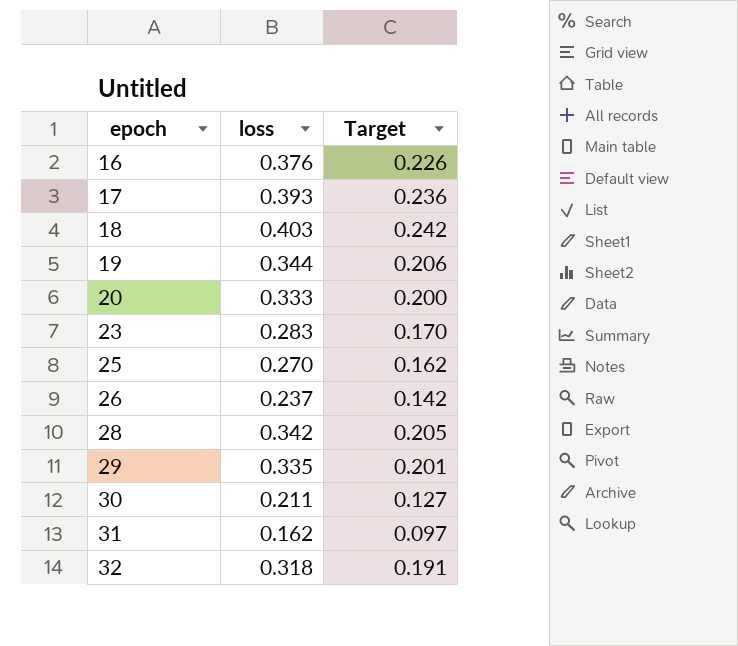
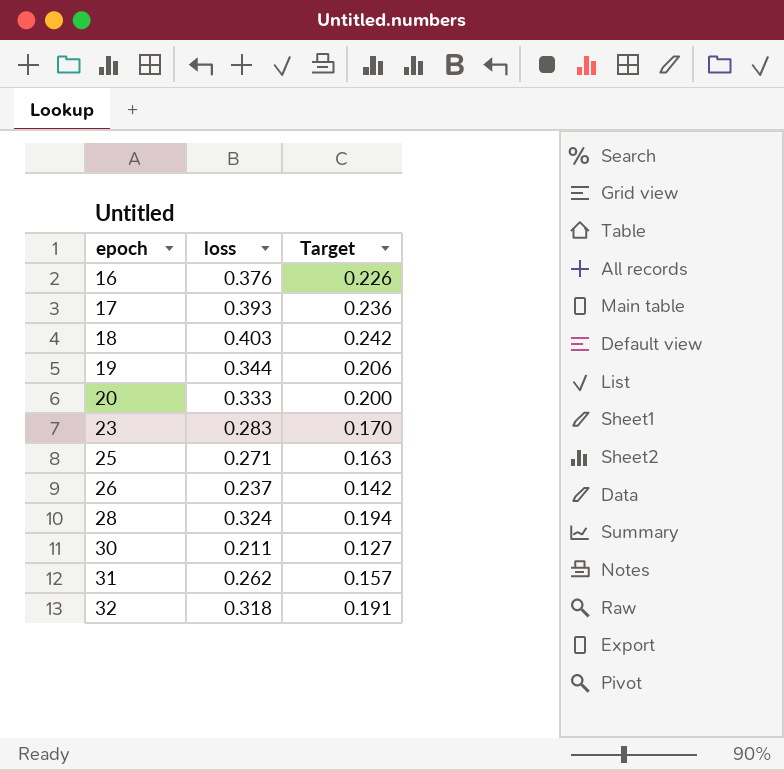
row 29: 0.335 | 0.201 -> none
25 | loss: 0.270 -> 0.271
25 | Target: 0.162 -> 0.163
28 | loss: 0.342 -> 0.324
28 | Target: 0.205 -> 0.194
31 | loss: 0.162 -> 0.262
31 | Target: 0.097 -> 0.157

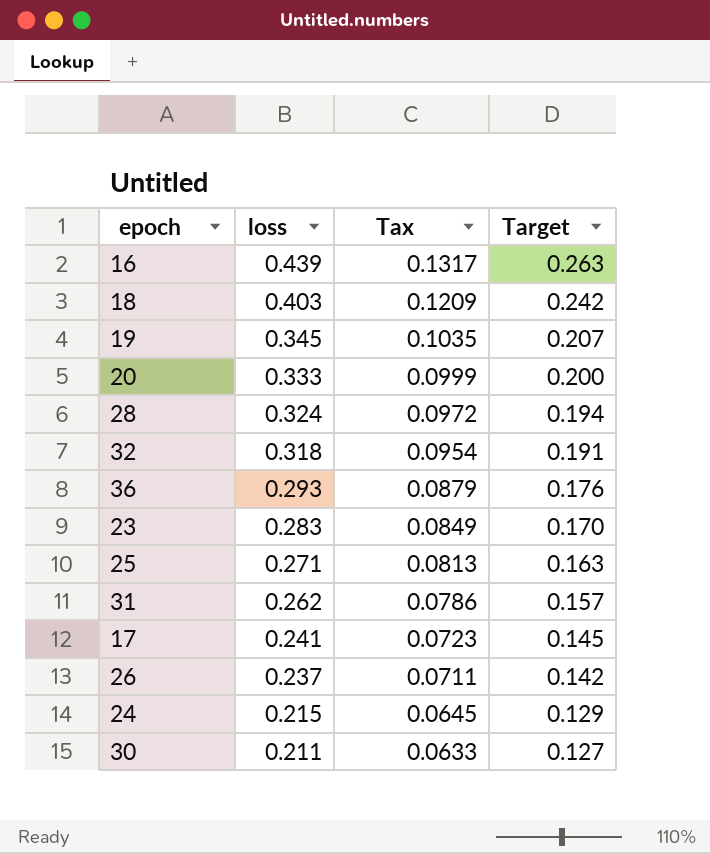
row order: epoch ascending -> loss descending
column Tax | formula: none -> [loss] * 0.3
16 | loss: 0.376 -> 0.439
16 | Target: 0.226 -> 0.263
19 | loss: 0.344 -> 0.345
19 | Target: 0.206 -> 0.207
row 36: none -> 0.293 | 0.0879 | 0.176
17 | loss: 0.393 -> 0.241
17 | Target: 0.236 -> 0.145
row 24: none -> 0.215 | 0.0645 | 0.129

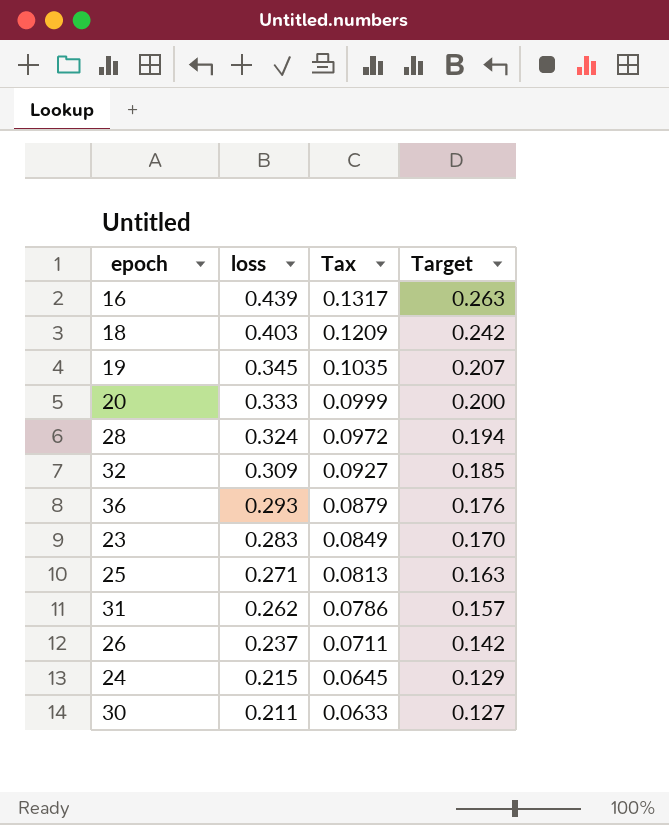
row 17: 0.241 | 0.0723 | 0.145 -> none
32 | loss: 0.318 -> 0.309
32 | Tax: 0.0954 -> 0.0927
32 | Target: 0.191 -> 0.185

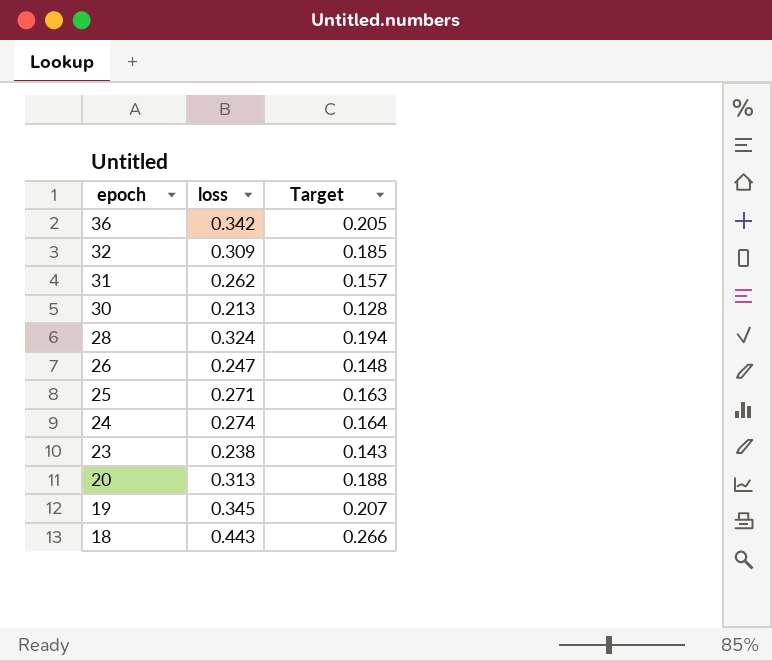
row order: loss descending -> epoch descending
column Tax | formula: [loss] * 0.3 -> none
row 16: 0.439 | 0.1317 | 0.263 -> none
36 | loss: 0.293 -> 0.342
36 | Target: 0.176 -> 0.205
30 | loss: 0.211 -> 0.213
30 | Target: 0.127 -> 0.128
26 | loss: 0.237 -> 0.247
26 | Target: 0.142 -> 0.148
24 | loss: 0.215 -> 0.274
24 | Target: 0.129 -> 0.164
23 | loss: 0.283 -> 0.238
23 | Target: 0.170 -> 0.143
20 | loss: 0.333 -> 0.313
20 | Target: 0.200 -> 0.188
18 | loss: 0.403 -> 0.443
18 | Target: 0.242 -> 0.266

